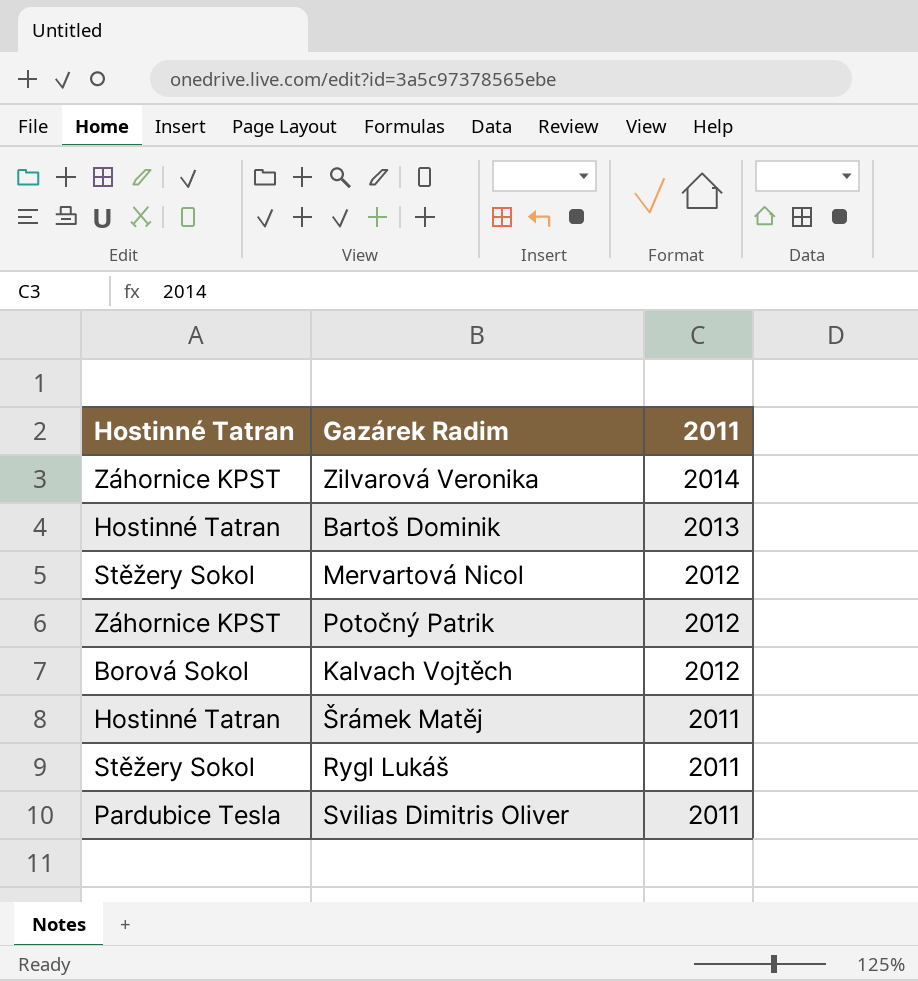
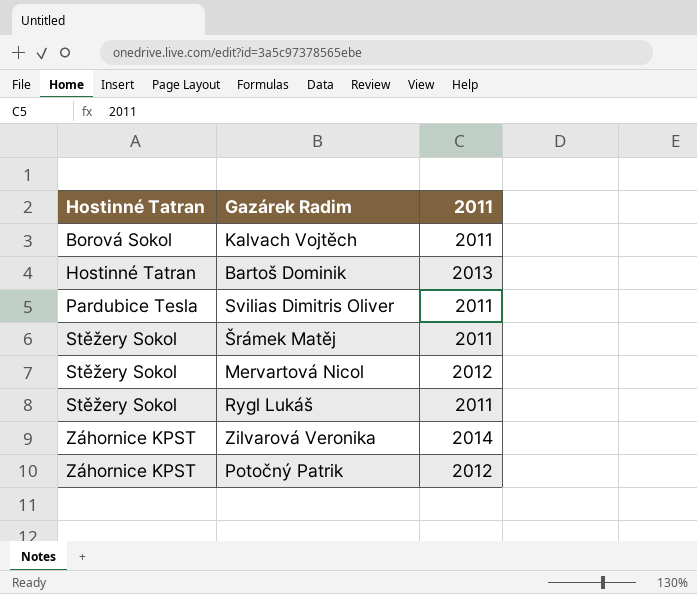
row order: 2011 descending -> Hostinné Tatran ascending
Kalvach Vojtěch | 2011: 2012 -> 2011
Šrámek Matěj | Hostinné Tatran: Hostinné Tatran -> Stěžery Sokol

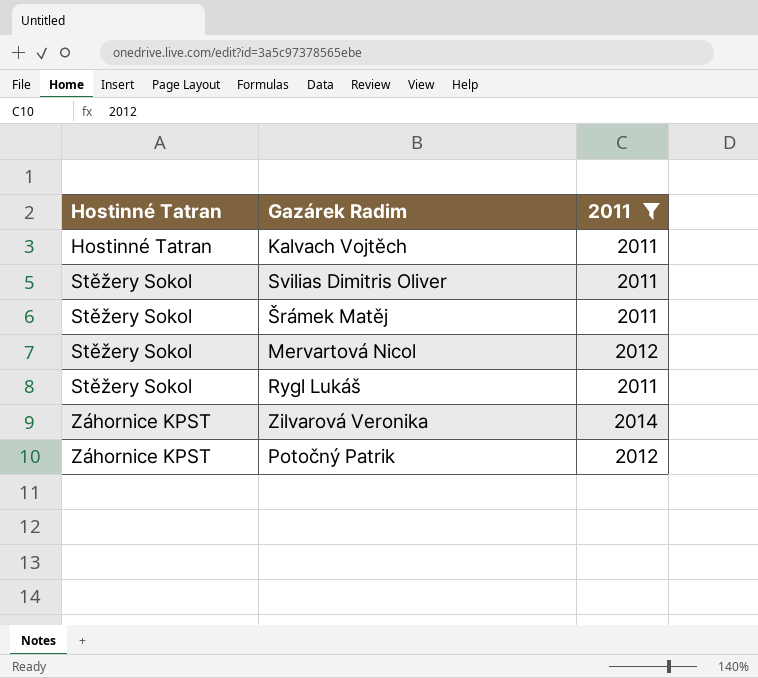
filter: none -> 2011 != 2013
Kalvach Vojtěch | Hostinné Tatran: Borová Sokol -> Hostinné Tatran
Svilias Dimitris Oliver | Hostinné Tatran: Pardubice Tesla -> Stěžery Sokol

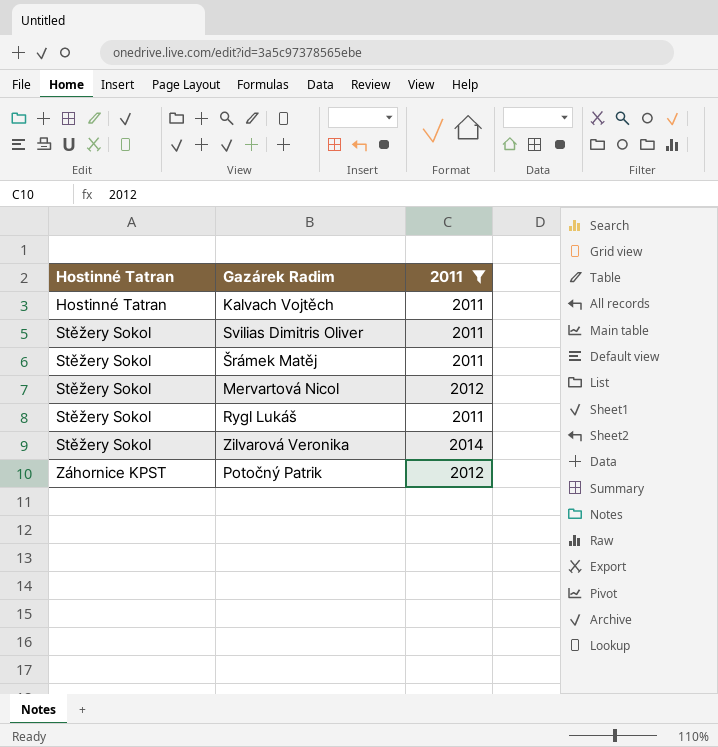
Zilvarová Veronika | Hostinné Tatran: Záhornice KPST -> Stěžery Sokol

